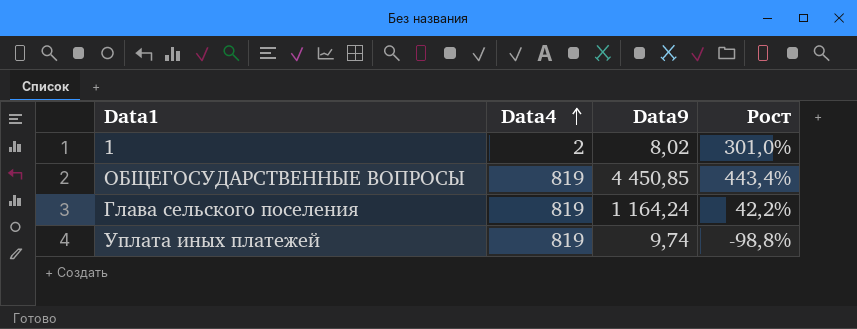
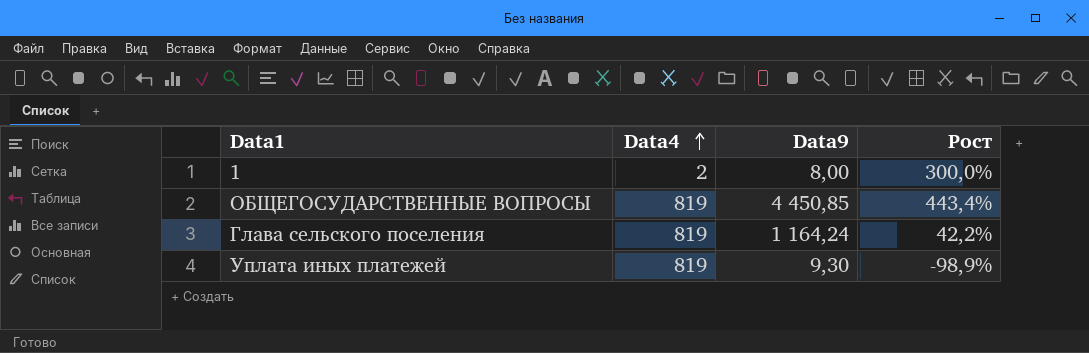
1 | Data9: 8,02 -> 8,00
1 | Рост: 301,0% -> 300,0%
Уплата иных платежей | Data9: 9,74 -> 9,30
Уплата иных платежей | Рост: -98,8% -> -98,9%

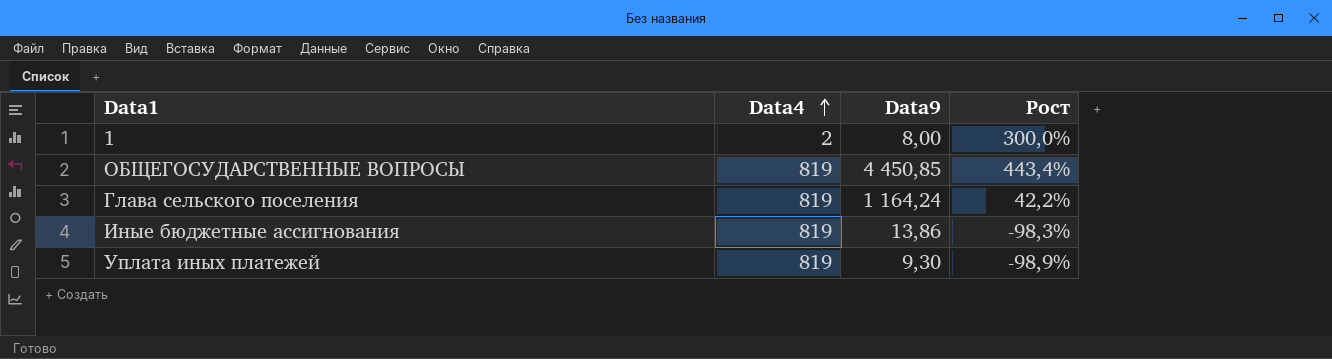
row Иные бюджетные ассигнования: none -> 819 | 13,86 | -98,3%

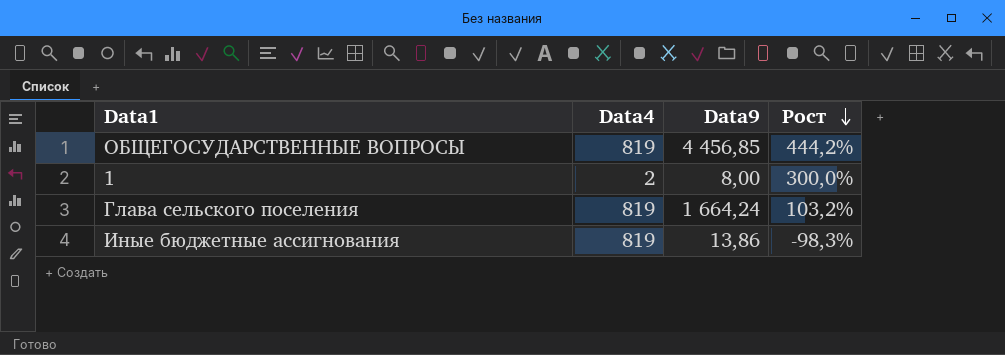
row order: Data4 ascending -> Рост descending
row Уплата иных платежей: 819 | 9,30 | -98,9% -> none
ОБЩЕГОСУДАРСТВЕННЫЕ ВОПРОСЫ | Data9: 4 450,85 -> 4 456,85
ОБЩЕГОСУДАРСТВЕННЫЕ ВОПРОСЫ | Рост: 443,4% -> 444,2%
Глава сельского поселения | Data9: 1 164,24 -> 1 664,24
Глава сельского поселения | Рост: 42,2% -> 103,2%

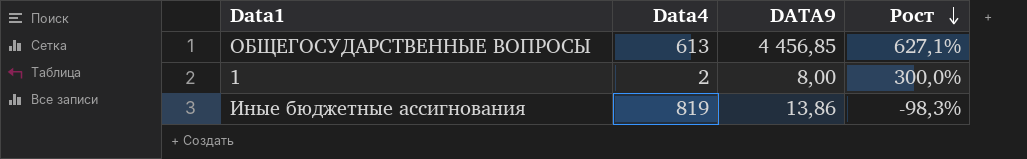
column name: Data9 -> DATA9
row Глава сельского поселения: 819 | 1 664,24 | 103,2% -> none
ОБЩЕГОСУДАРСТВЕННЫЕ ВОПРОСЫ | Data4: 819 -> 613
ОБЩЕГОСУДАРСТВЕННЫЕ ВОПРОСЫ | Рост: 444,2% -> 627,1%

